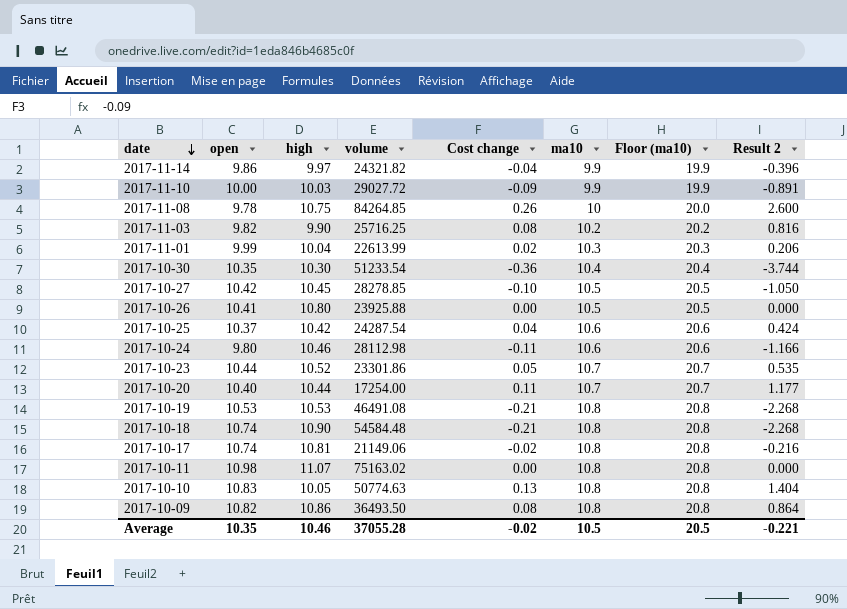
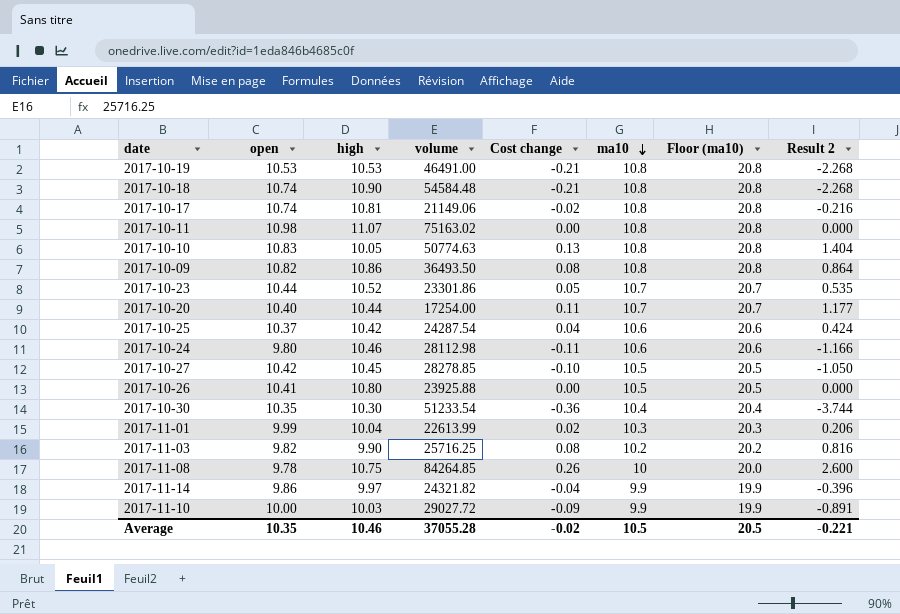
row order: date descending -> ma10 descending
2017-10-19 | volume: 46491.08 -> 46491.00

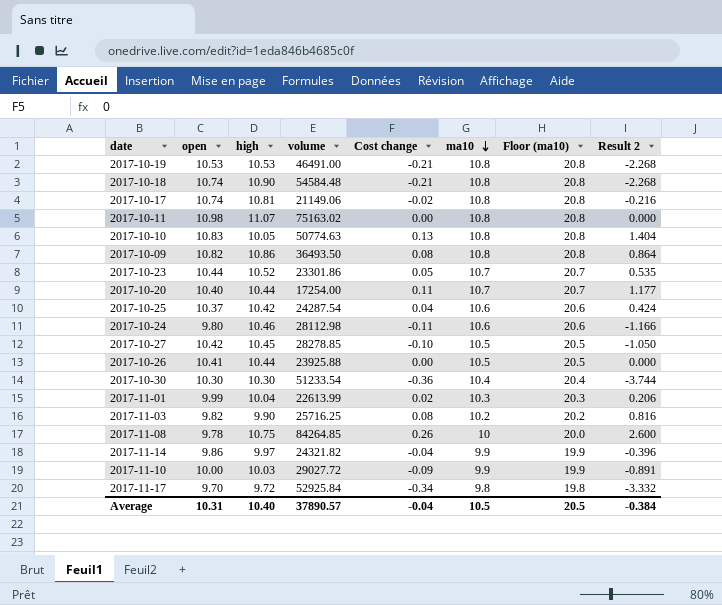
2017-10-26 | high: 10.80 -> 10.44
2017-10-30 | open: 10.35 -> 10.30
row 2017-11-17: none -> 9.70 | 9.72 | 52925.84 | -0.34 | 9.8 | 19.8 | -3.332
Average | open: 10.35 -> 10.31
Average | high: 10.46 -> 10.40
Average | volume: 37055.28 -> 37890.57
Average | Cost change: -0.02 -> -0.04
Average | Result 2: -0.221 -> -0.384

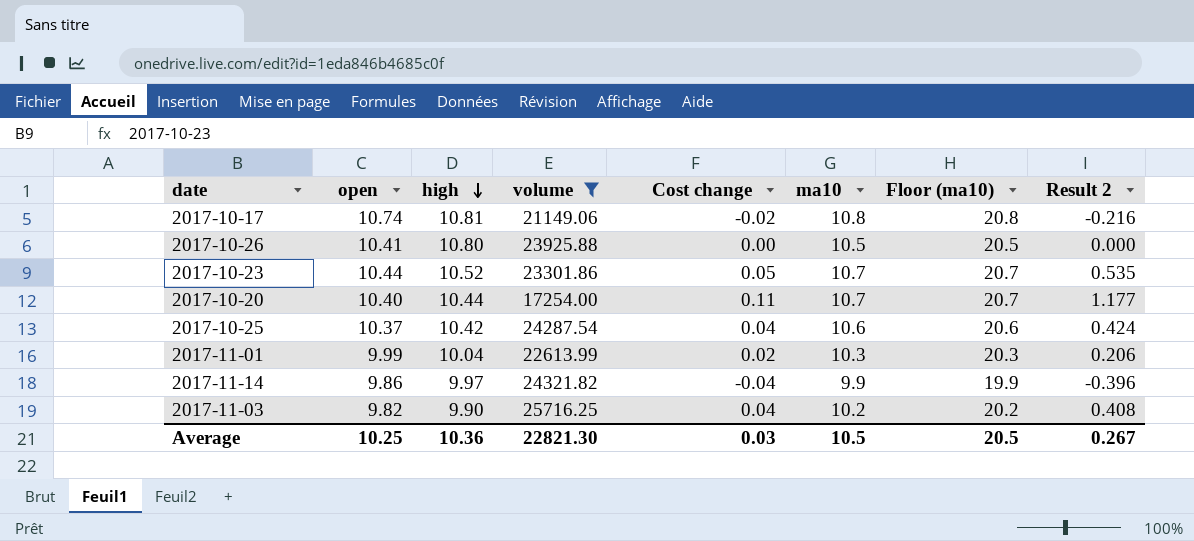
filter: none -> volume <= 25716.25
row order: ma10 descending -> high descending
2017-10-26 | high: 10.44 -> 10.80
2017-11-03 | Cost change: 0.08 -> 0.04
2017-11-03 | Result 2: 0.816 -> 0.408
Average | open: 10.31 -> 10.25
Average | high: 10.40 -> 10.36
Average | volume: 37890.57 -> 22821.30
Average | Cost change: -0.04 -> 0.03
Average | Result 2: -0.384 -> 0.267

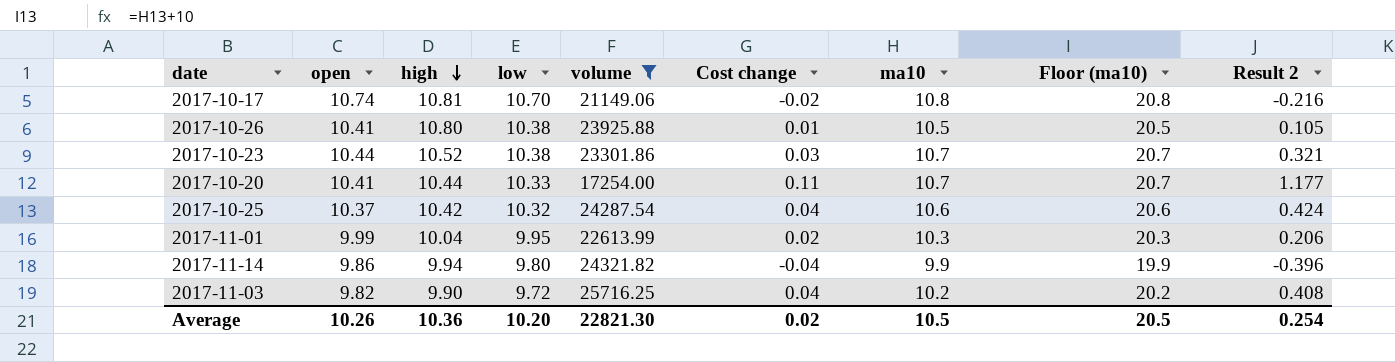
column low | position: none -> 4
2017-10-26 | Cost change: 0.00 -> 0.01
2017-10-26 | Result 2: 0.000 -> 0.105
2017-10-23 | Cost change: 0.05 -> 0.03
2017-10-23 | Result 2: 0.535 -> 0.321
2017-10-20 | open: 10.40 -> 10.41
2017-11-14 | high: 9.97 -> 9.94
Average | open: 10.25 -> 10.26
Average | Cost change: 0.03 -> 0.02
Average | Result 2: 0.267 -> 0.254

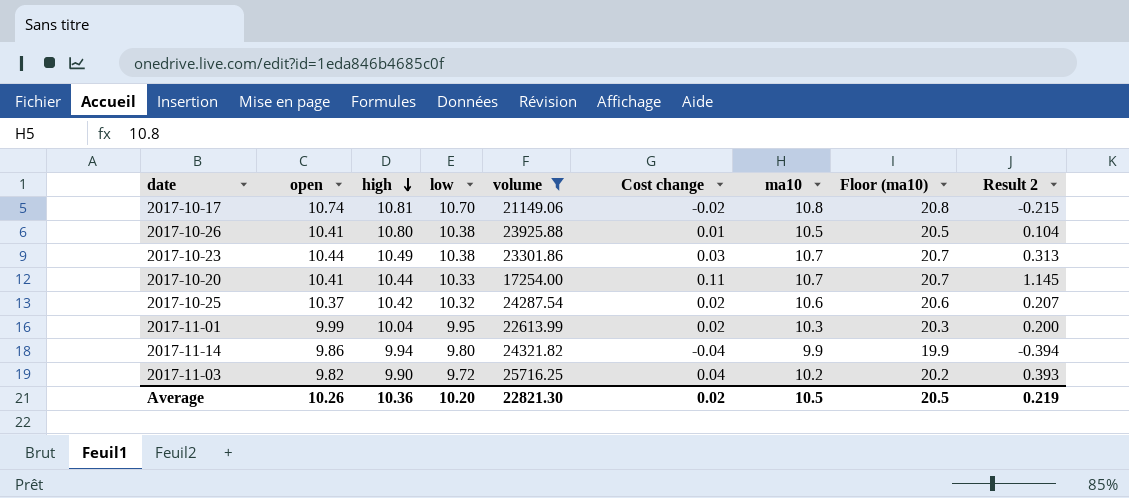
column Result 2 | formula: [Cost change] * [ma10] -> [open] * [Cost change]
2017-10-23 | high: 10.52 -> 10.49
2017-10-25 | Cost change: 0.04 -> 0.02
Average | Result 2: 0.254 -> 0.219

